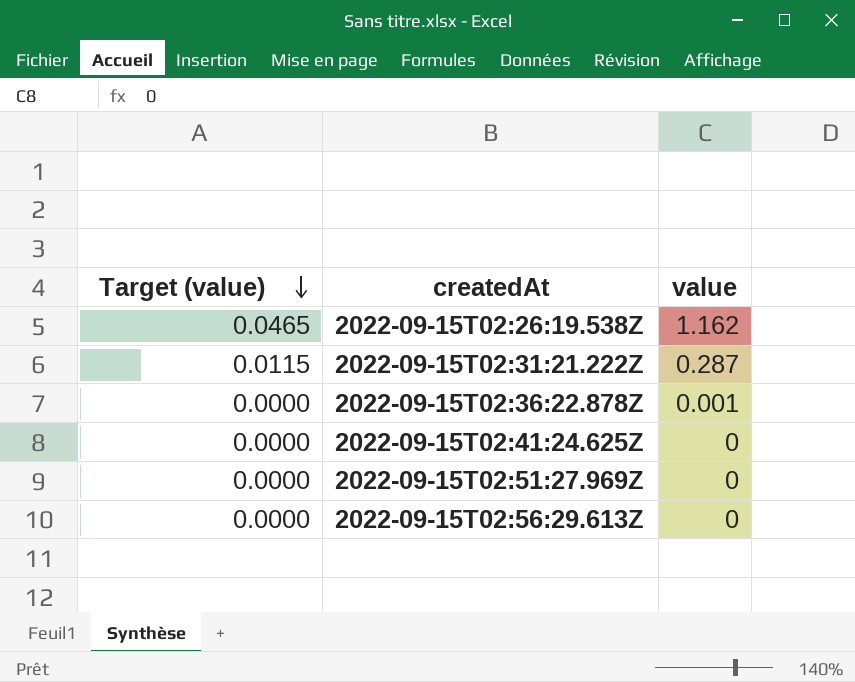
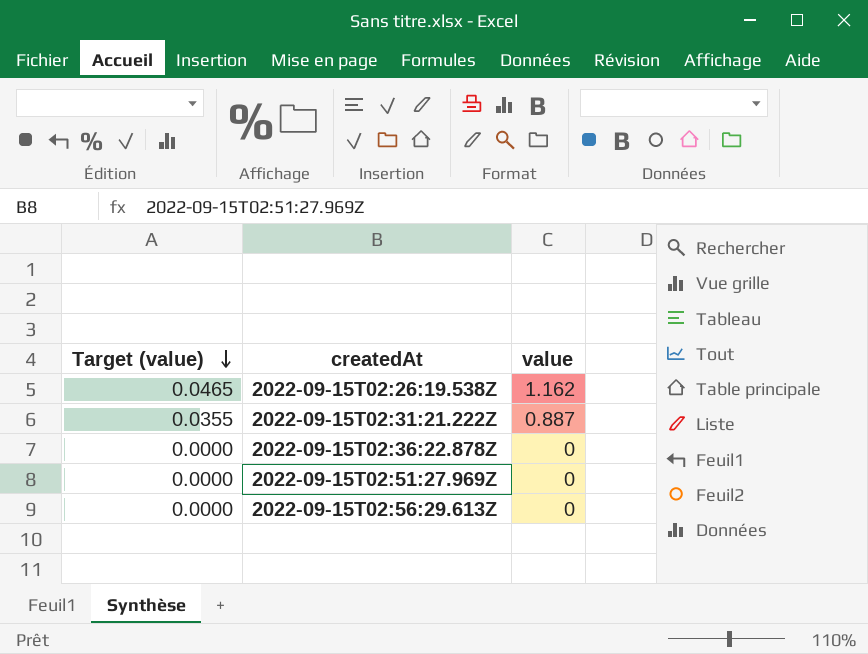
row 2022-09-15T02:41:24.625Z: 0.0000 | 0 -> none
2022-09-15T02:31:21.222Z | Target (value): 0.0115 -> 0.0355
2022-09-15T02:31:21.222Z | value: 0.287 -> 0.887
2022-09-15T02:36:22.878Z | value: 0.001 -> 0

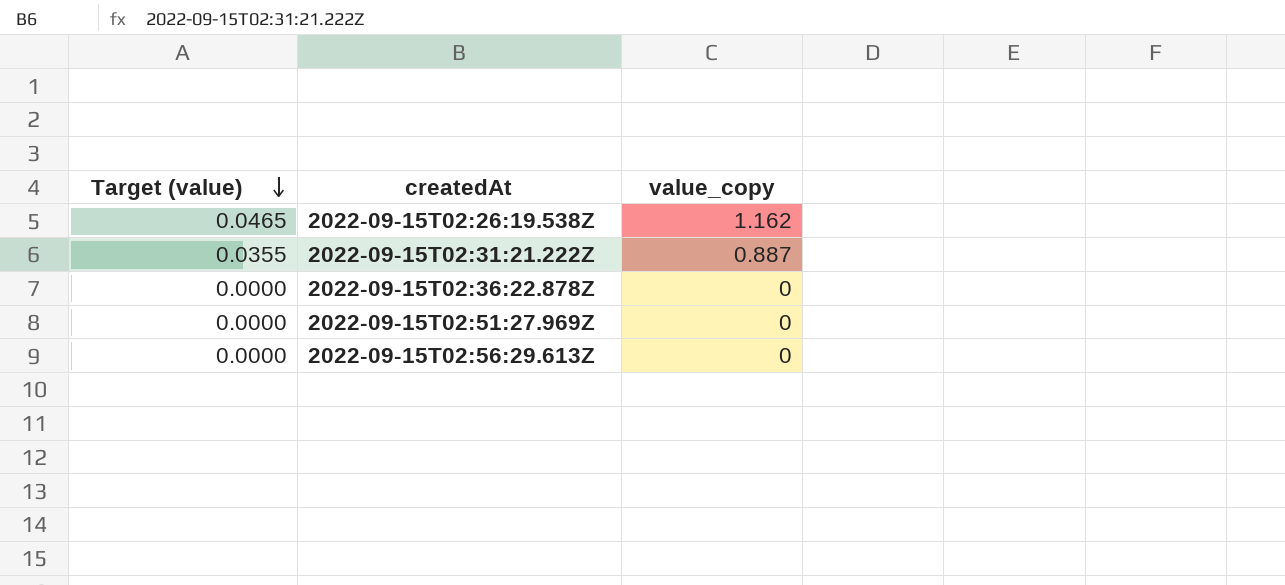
column name: value -> value_copy

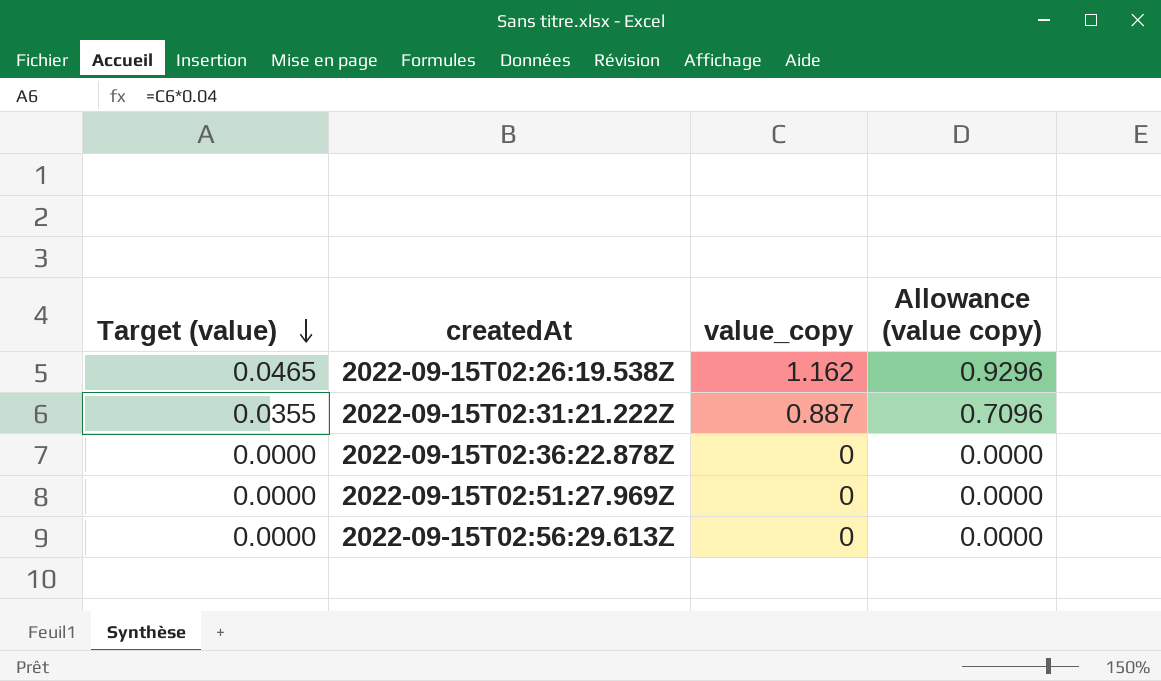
column Allowance (value copy) | formula: none -> [value_copy] * 0.8

